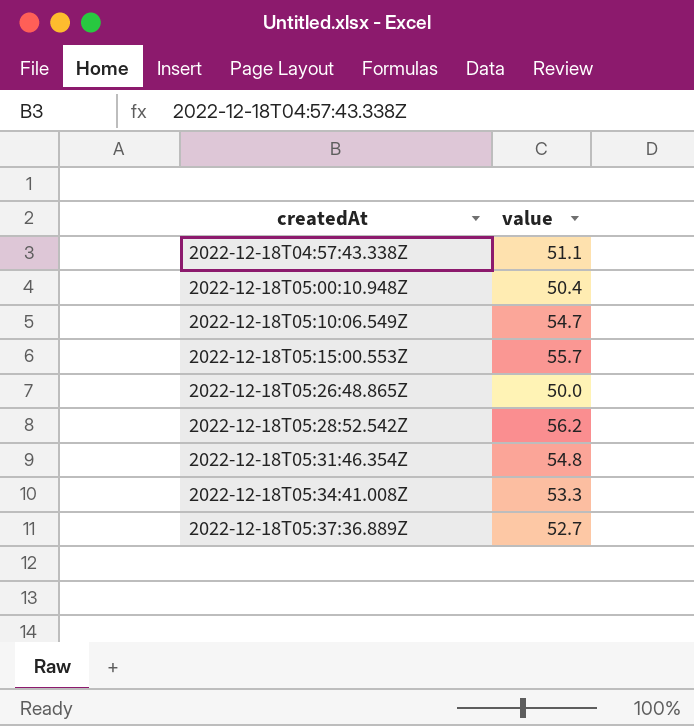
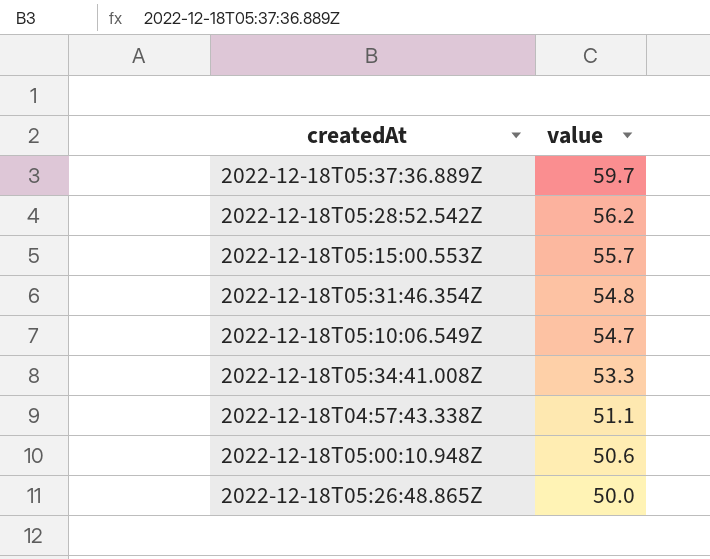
row order: createdAt ascending -> value descending
2022-12-18T05:37:36.889Z | value: 52.7 -> 59.7
2022-12-18T05:00:10.948Z | value: 50.4 -> 50.6

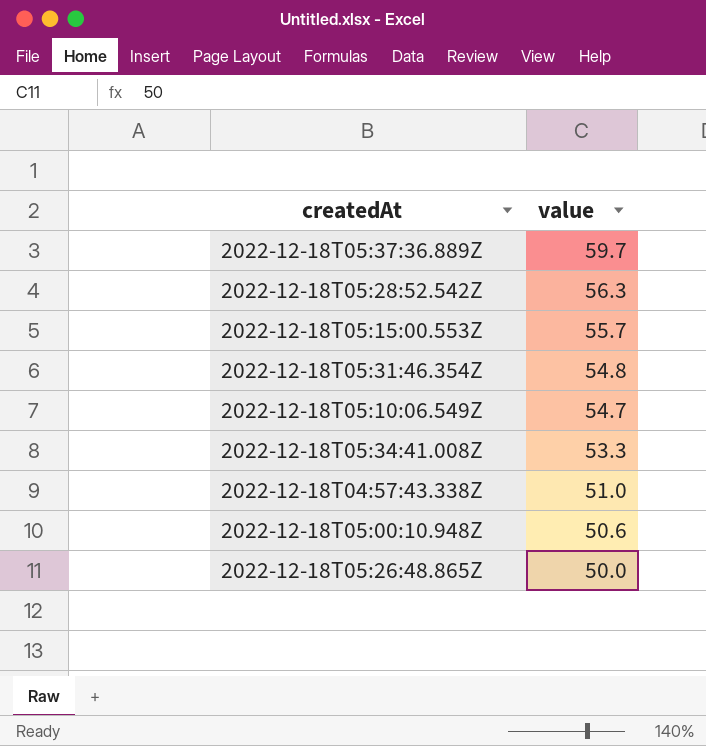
2022-12-18T05:28:52.542Z | value: 56.2 -> 56.3
2022-12-18T04:57:43.338Z | value: 51.1 -> 51.0

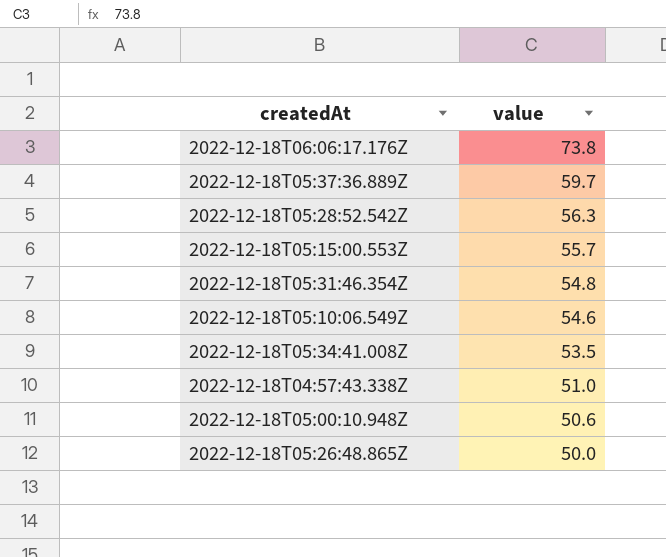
row 2022-12-18T06:06:17.176Z: none -> 73.8
2022-12-18T05:10:06.549Z | value: 54.7 -> 54.6
2022-12-18T05:34:41.008Z | value: 53.3 -> 53.5

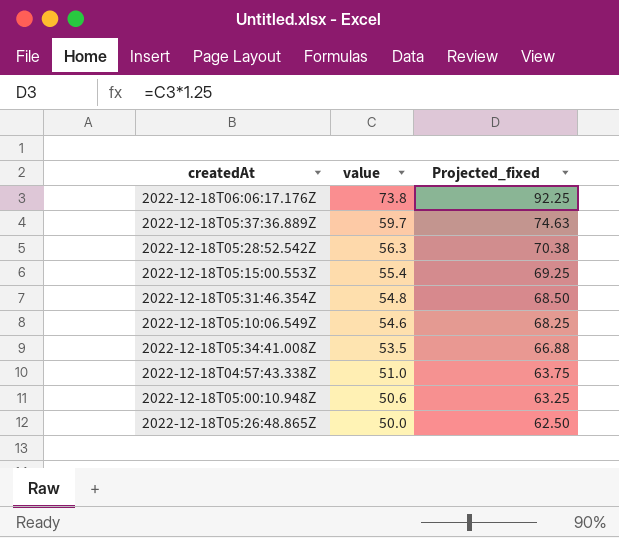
column Projected_fixed | formula: none -> [value] * 1.25
2022-12-18T05:15:00.553Z | value: 55.7 -> 55.4

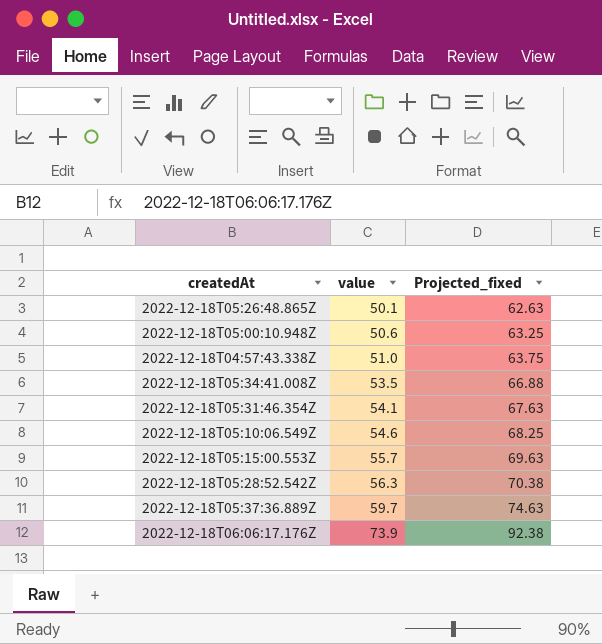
row order: value descending -> value ascending
2022-12-18T05:26:48.865Z | value: 50.0 -> 50.1
2022-12-18T05:26:48.865Z | Projected_fixed: 62.50 -> 62.63
2022-12-18T05:31:46.354Z | value: 54.8 -> 54.1
2022-12-18T05:31:46.354Z | Projected_fixed: 68.50 -> 67.63
2022-12-18T05:15:00.553Z | value: 55.4 -> 55.7
2022-12-18T05:15:00.553Z | Projected_fixed: 69.25 -> 69.63
2022-12-18T06:06:17.176Z | value: 73.8 -> 73.9
2022-12-18T06:06:17.176Z | Projected_fixed: 92.25 -> 92.38

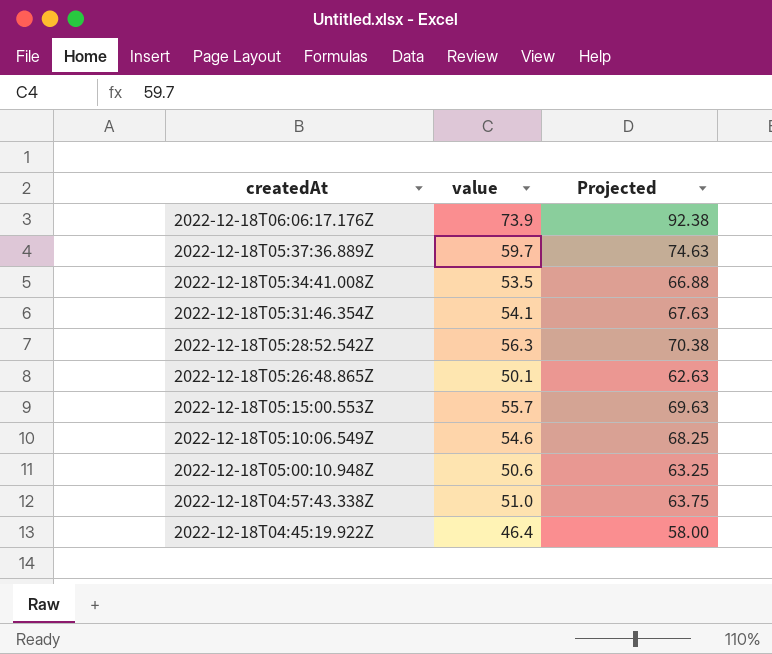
row order: value ascending -> createdAt descending
column name: Projected_fixed -> Projected
row 2022-12-18T04:45:19.922Z: none -> 46.4 | 58.00

